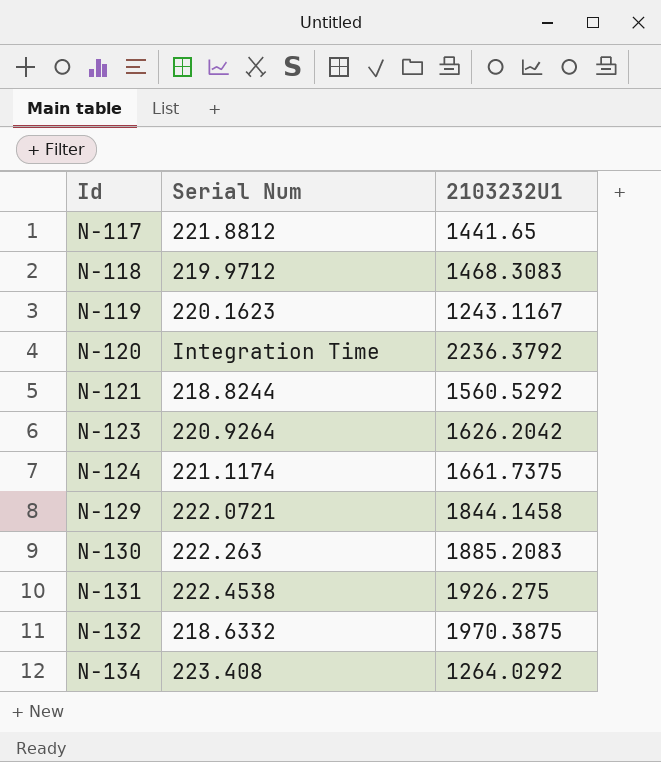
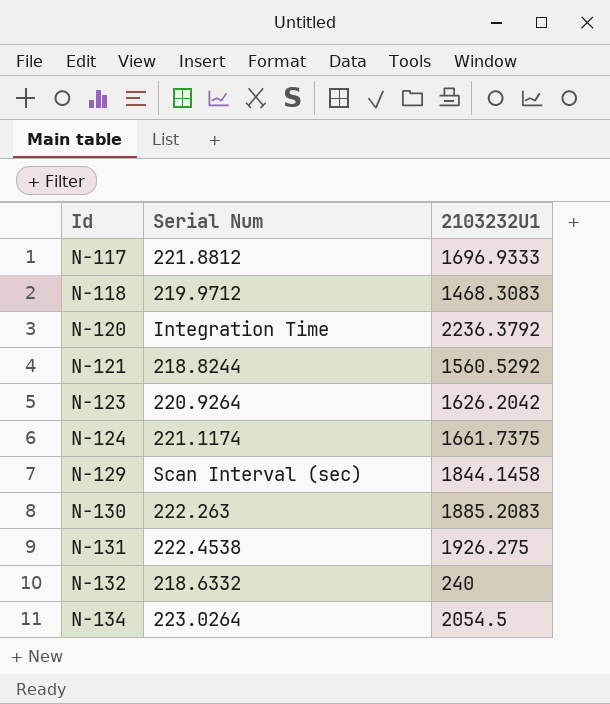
row N-119: 220.1623 | 1243.1167 -> none
N-117 | 2103232U1: 1441.65 -> 1696.9333
N-129 | Serial Num: 222.0721 -> Scan Interval (sec)
N-132 | 2103232U1: 1970.3875 -> 240
N-134 | Serial Num: 223.408 -> 223.0264
N-134 | 2103232U1: 1264.0292 -> 2054.5

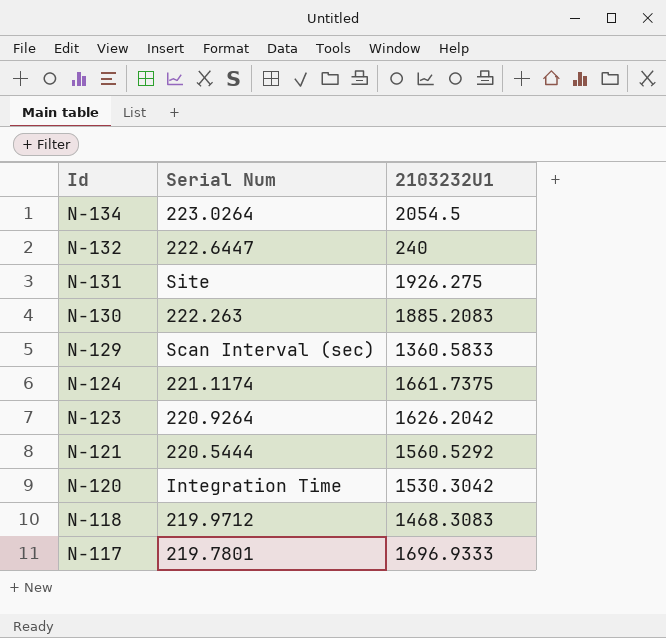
row order: Id ascending -> Id descending
N-132 | Serial Num: 218.6332 -> 222.6447
N-131 | Serial Num: 222.4538 -> Site
N-129 | 2103232U1: 1844.1458 -> 1360.5833
N-121 | Serial Num: 218.8244 -> 220.5444
N-120 | 2103232U1: 2236.3792 -> 1530.3042
N-117 | Serial Num: 221.8812 -> 219.7801

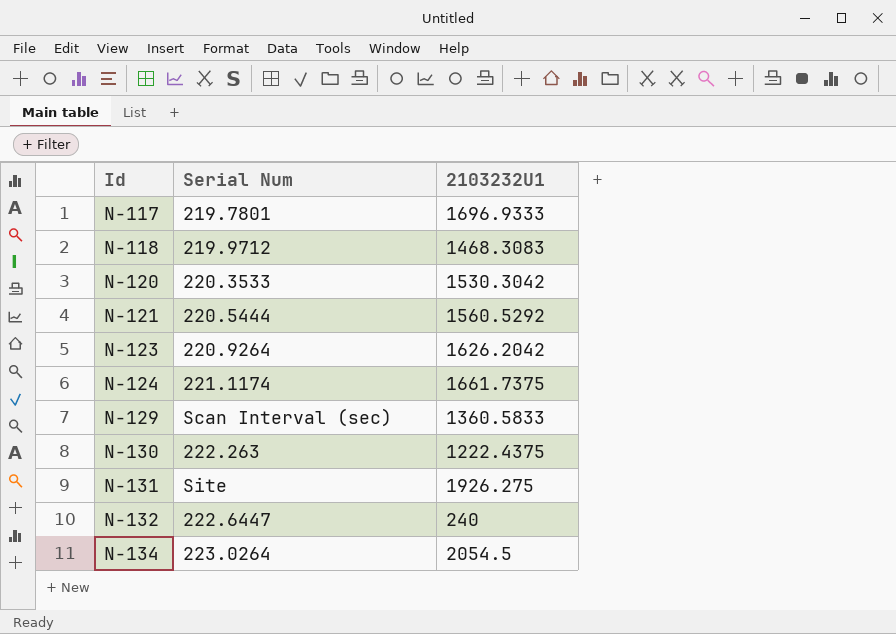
row order: Id descending -> Id ascending
N-120 | Serial Num: Integration Time -> 220.3533
N-130 | 2103232U1: 1885.2083 -> 1222.4375

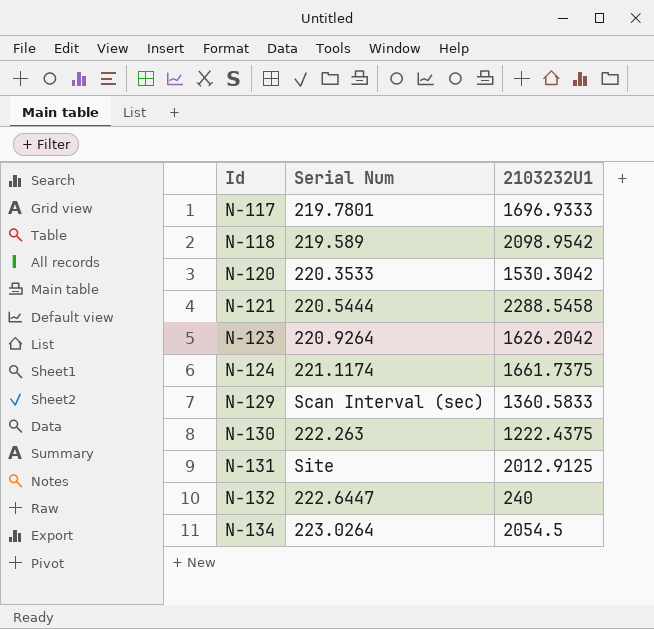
N-118 | Serial Num: 219.9712 -> 219.589
N-118 | 2103232U1: 1468.3083 -> 2098.9542
N-121 | 2103232U1: 1560.5292 -> 2288.5458
N-131 | 2103232U1: 1926.275 -> 2012.9125

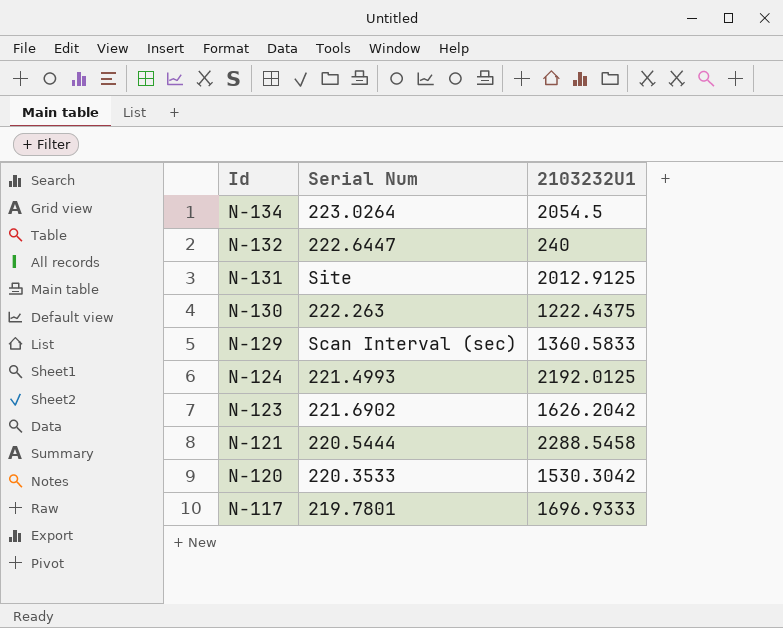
row order: Id ascending -> Id descending
row N-118: 219.589 | 2098.9542 -> none
N-124 | Serial Num: 221.1174 -> 221.4993
N-124 | 2103232U1: 1661.7375 -> 2192.0125
N-123 | Serial Num: 220.9264 -> 221.6902

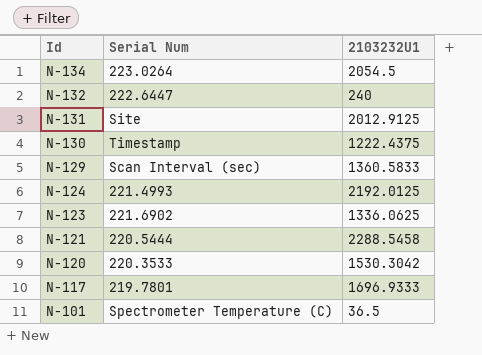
N-130 | Serial Num: 222.263 -> Timestamp
N-123 | 2103232U1: 1626.2042 -> 1336.0625
row N-101: none -> Spectrometer Temperature (C) | 36.5

